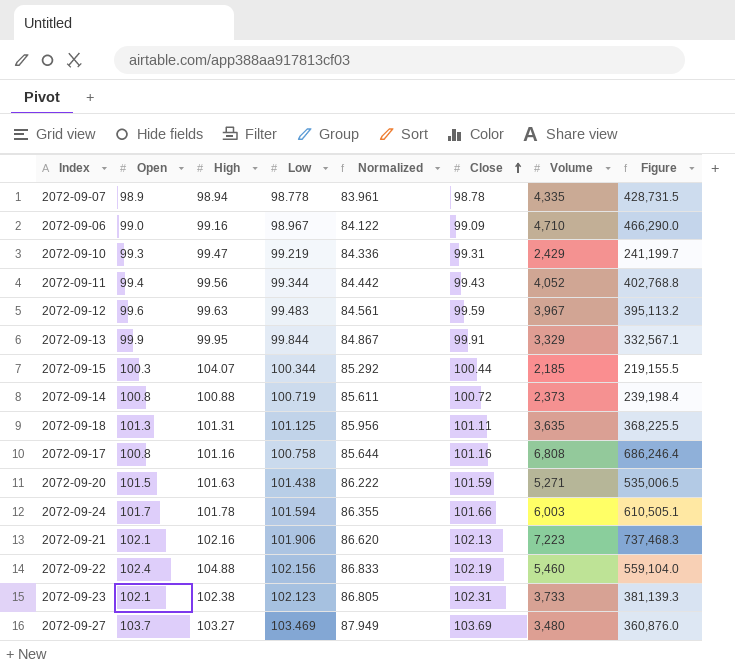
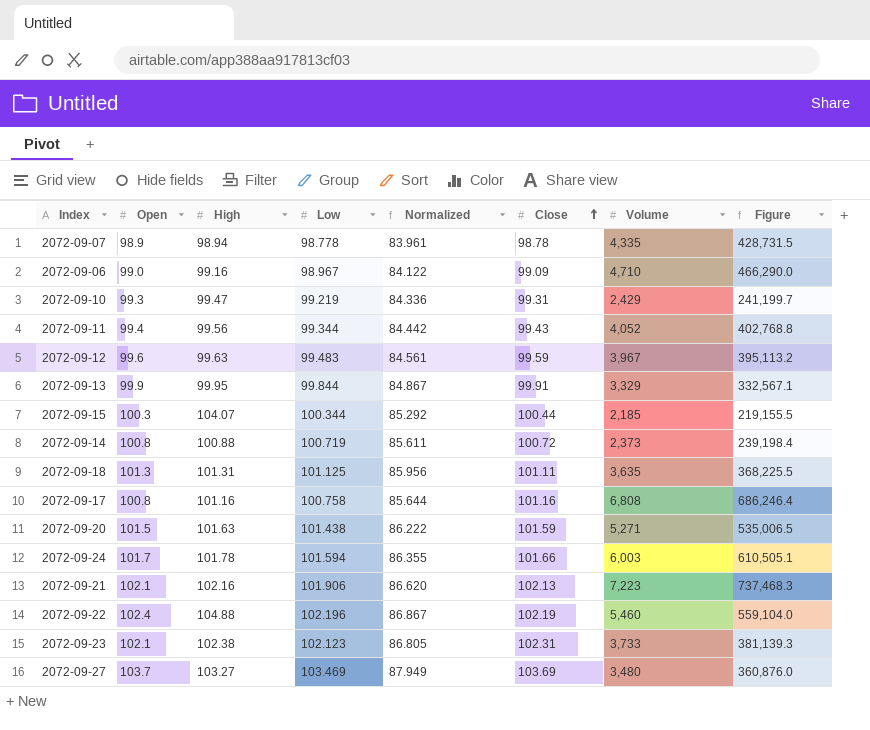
2072-09-22 | Low: 102.156 -> 102.196
2072-09-22 | Normalized: 86.833 -> 86.867

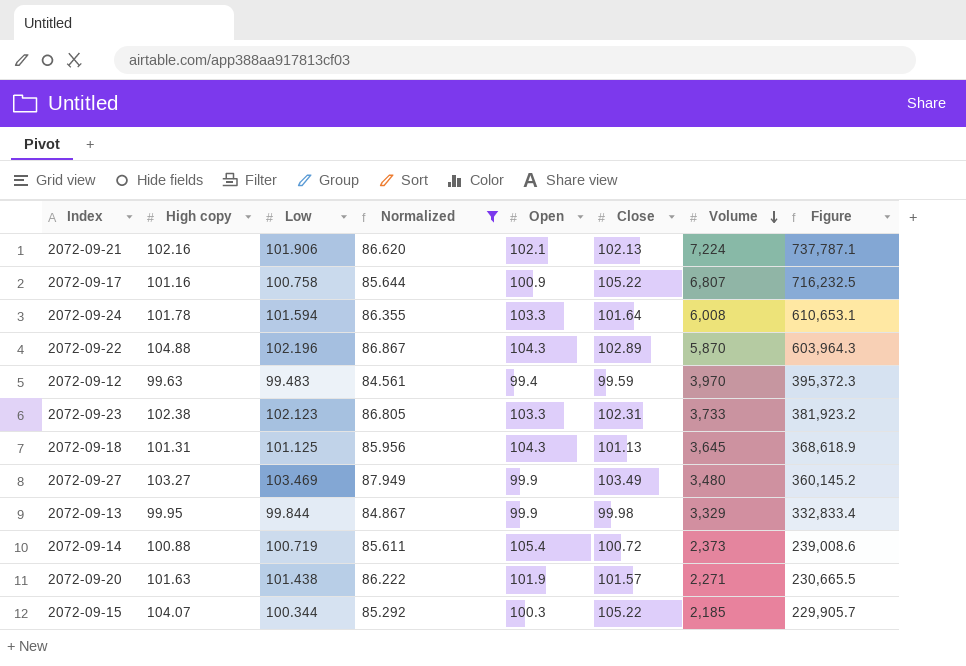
filter: none -> Normalized >= 84.561
row order: Close ascending -> Volume descending
column name: High -> High copy
column Open | position: 2 -> 5
column Figure | formula: [Open] * [Volume] -> [Close] * [Volume]
2072-09-21 | Volume: 7,223 -> 7,224
2072-09-17 | Open: 100.8 -> 100.9
2072-09-17 | Close: 101.16 -> 105.22
2072-09-17 | Volume: 6,808 -> 6,807
2072-09-24 | Open: 101.7 -> 103.3
2072-09-24 | Close: 101.66 -> 101.64
2072-09-24 | Volume: 6,003 -> 6,008
2072-09-22 | Open: 102.4 -> 104.3
2072-09-22 | Close: 102.19 -> 102.89
2072-09-22 | Volume: 5,460 -> 5,870
2072-09-12 | Open: 99.6 -> 99.4
2072-09-12 | Volume: 3,967 -> 3,970
2072-09-23 | Open: 102.1 -> 103.3
2072-09-18 | Open: 101.3 -> 104.3
2072-09-18 | Close: 101.11 -> 101.13
2072-09-18 | Volume: 3,635 -> 3,645
2072-09-27 | Open: 103.7 -> 99.9
2072-09-27 | Close: 103.69 -> 103.49
2072-09-13 | Close: 99.91 -> 99.98
2072-09-14 | Open: 100.8 -> 105.4
2072-09-20 | Open: 101.5 -> 101.9
2072-09-20 | Close: 101.59 -> 101.57
2072-09-20 | Volume: 5,271 -> 2,271
2072-09-15 | Close: 100.44 -> 105.22

